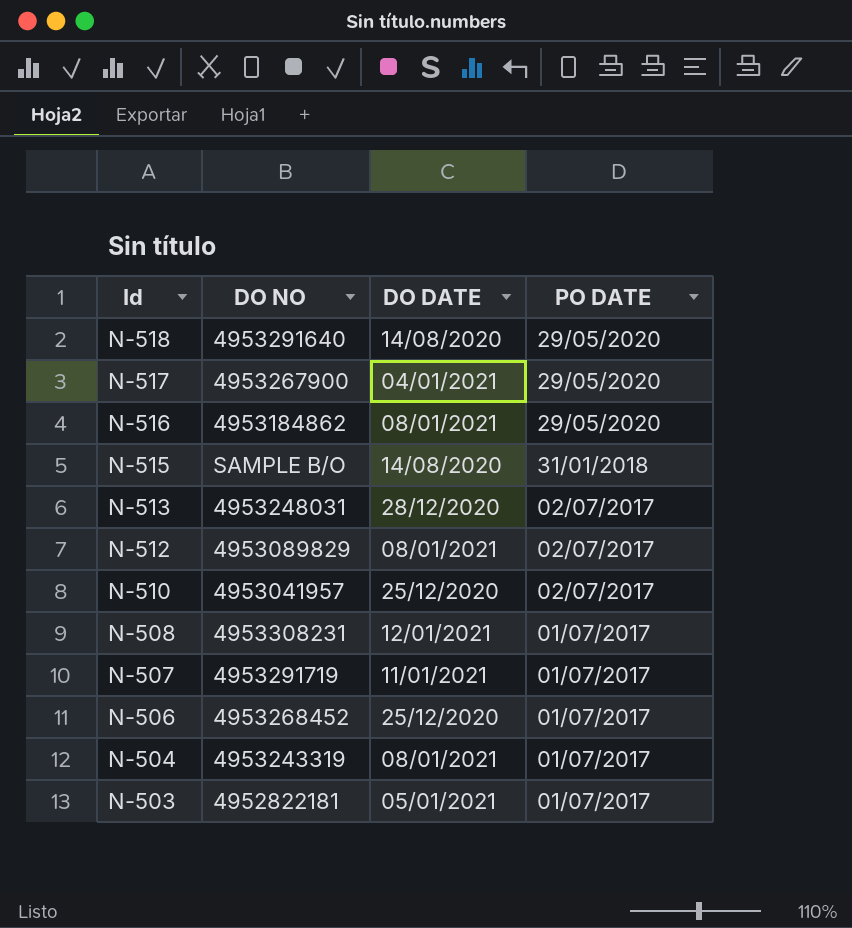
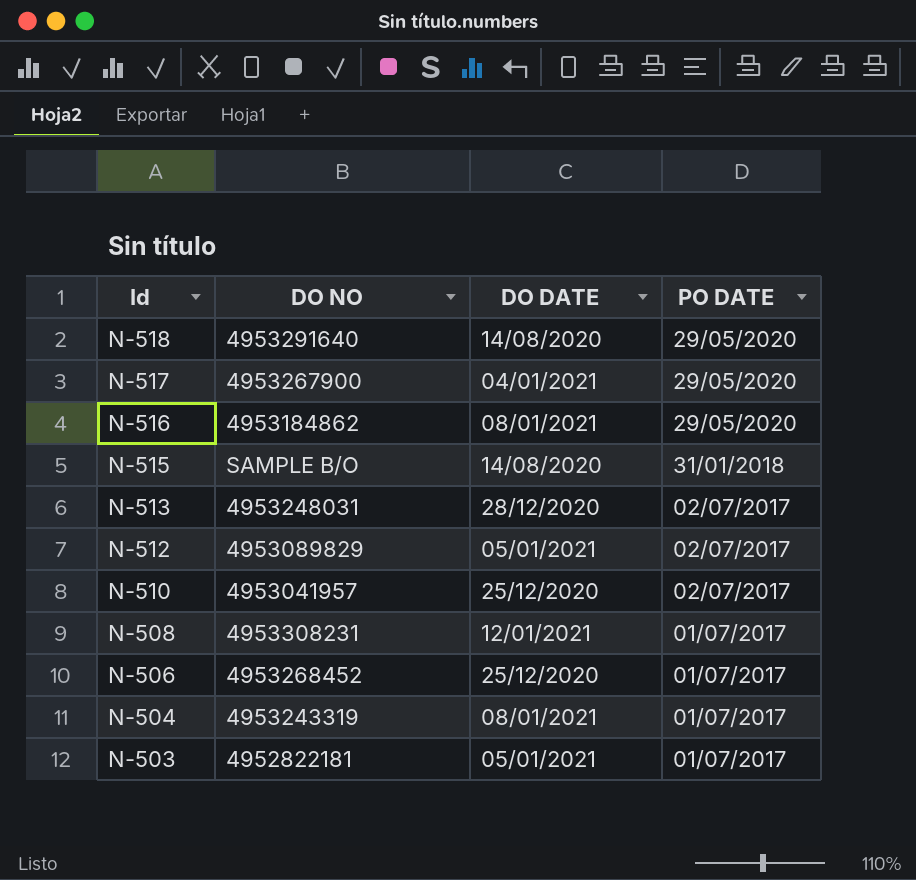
row N-507: 4953291719 | 11/01/2021 | 01/07/2017 -> none
N-512 | DO DATE: 08/01/2021 -> 05/01/2021

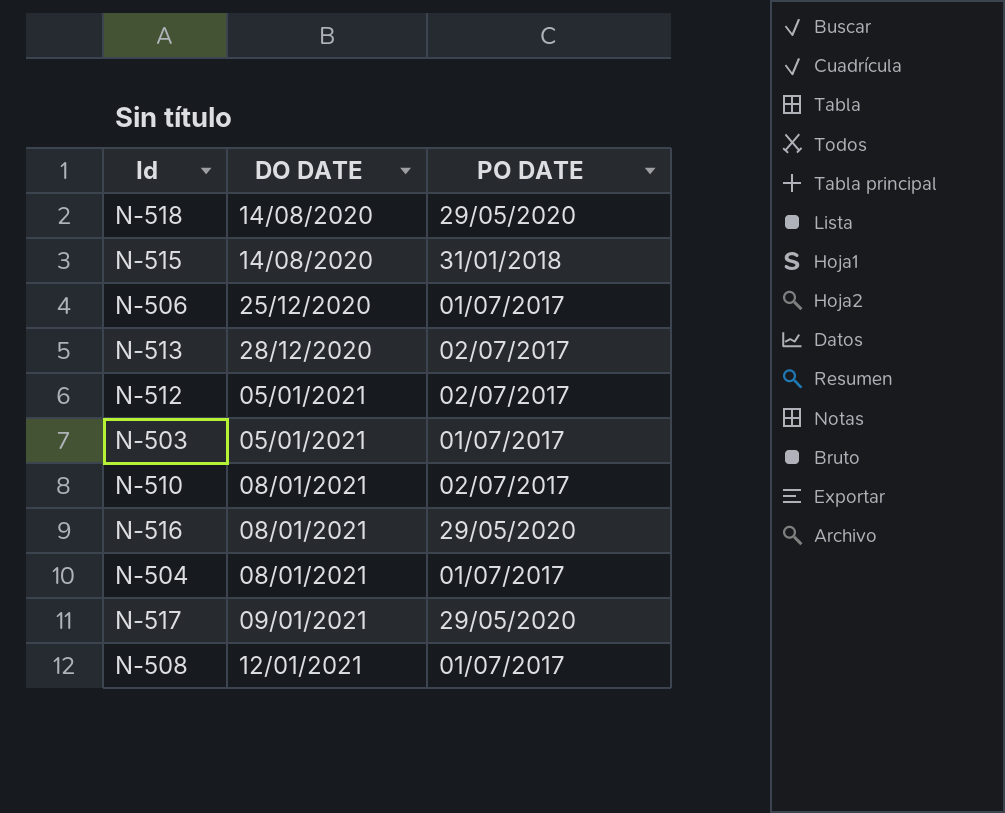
row order: Id descending -> DO DATE ascending
column DO NO | position: 2 -> none
N-510 | DO DATE: 25/12/2020 -> 08/01/2021
N-517 | DO DATE: 04/01/2021 -> 09/01/2021

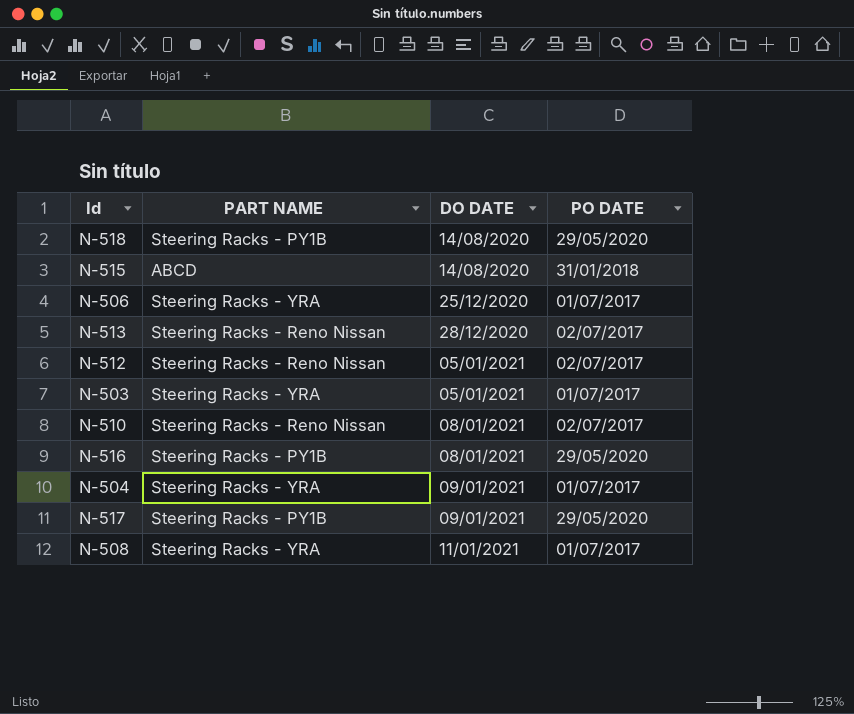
column PART NAME | position: none -> 2
N-504 | DO DATE: 08/01/2021 -> 09/01/2021
N-508 | DO DATE: 12/01/2021 -> 11/01/2021

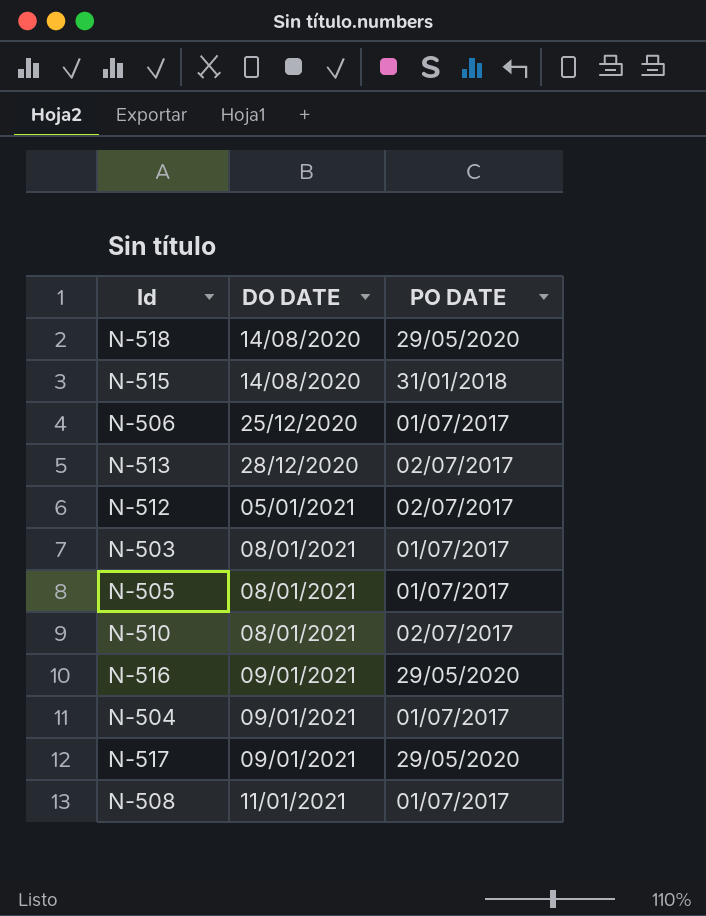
column PART NAME | position: 2 -> none
N-503 | DO DATE: 05/01/2021 -> 08/01/2021
row N-505: none -> 08/01/2021 | 01/07/2017
N-516 | DO DATE: 08/01/2021 -> 09/01/2021

